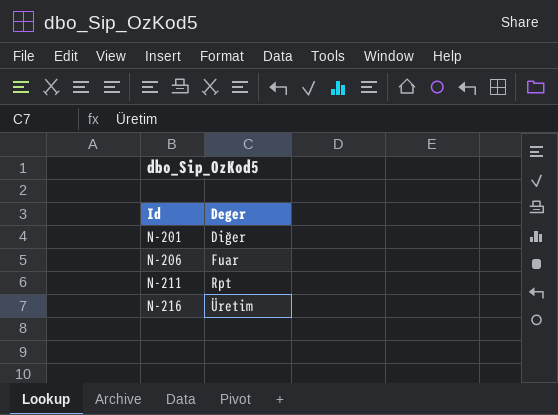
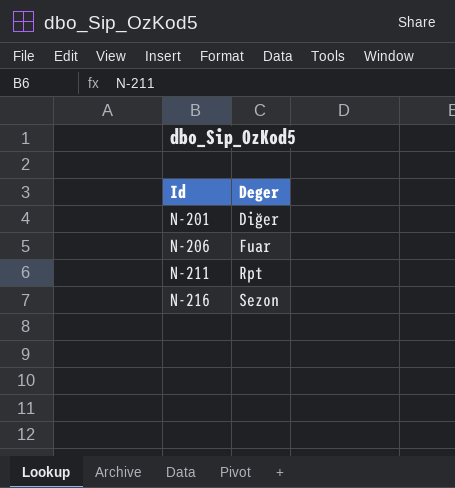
N-216 | Deger: Üretim -> Sezon

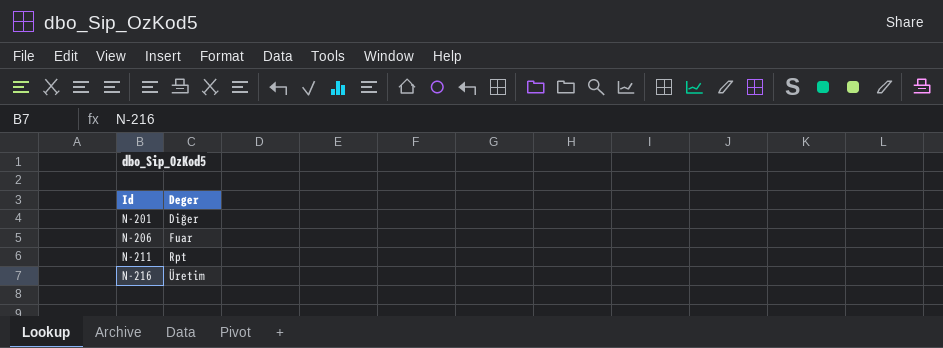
N-216 | Deger: Sezon -> Üretim

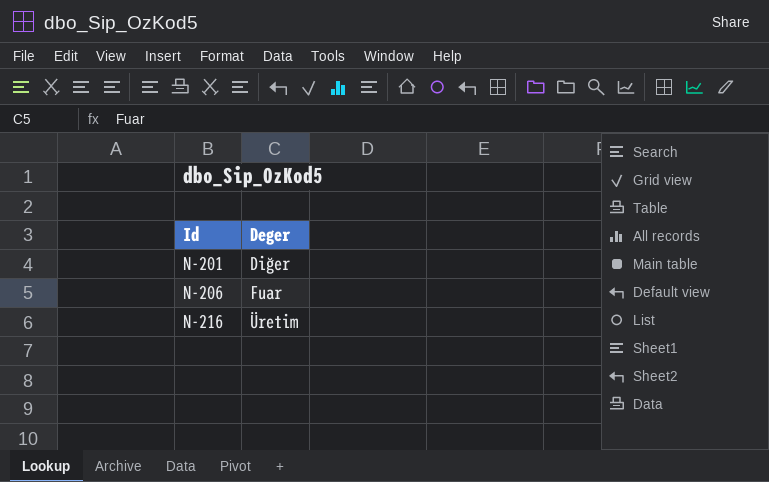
row N-211: Rpt -> none

